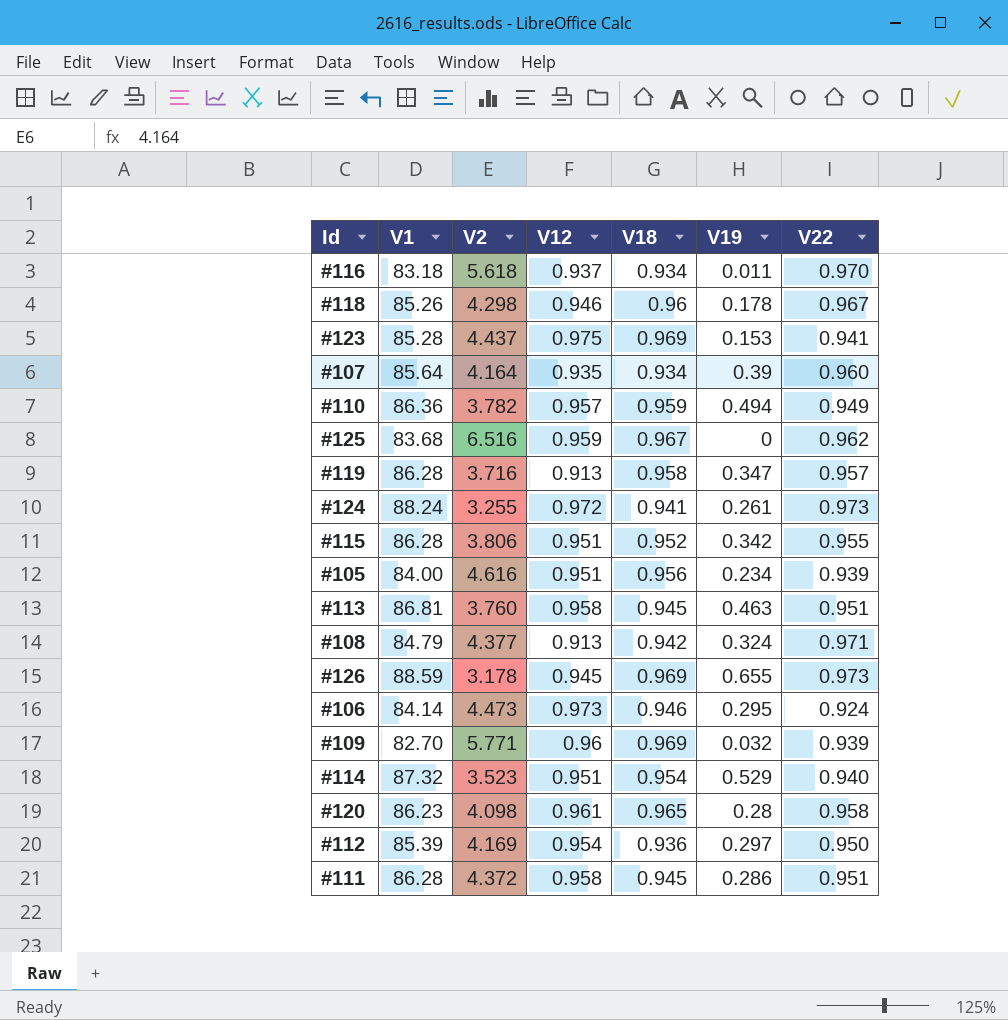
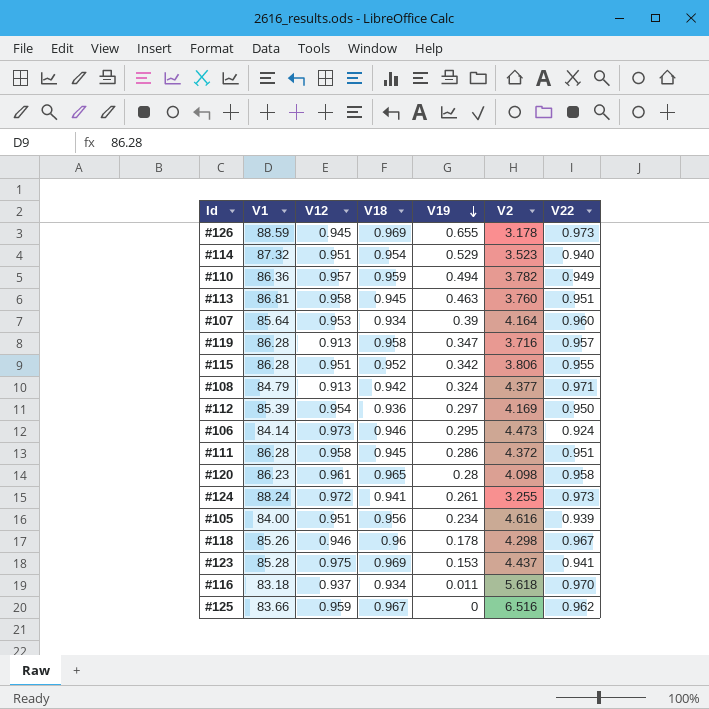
row order: none -> V19 descending
column V2 | position: 3 -> 6
row #109: 82.70 | 5.771 | 0.96 | 0.969 | 0.032 | 0.939 -> none
#107 | V12: 0.935 -> 0.953
#125 | V1: 83.68 -> 83.66

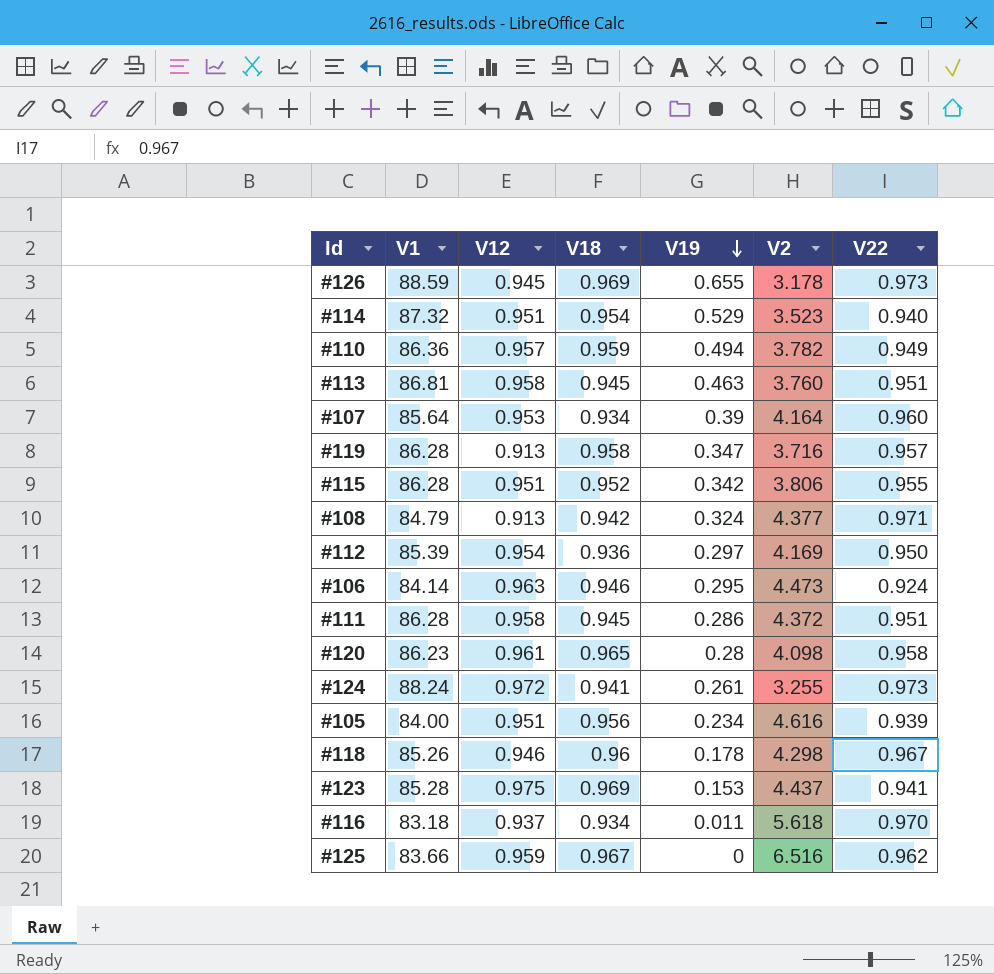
#106 | V12: 0.973 -> 0.963

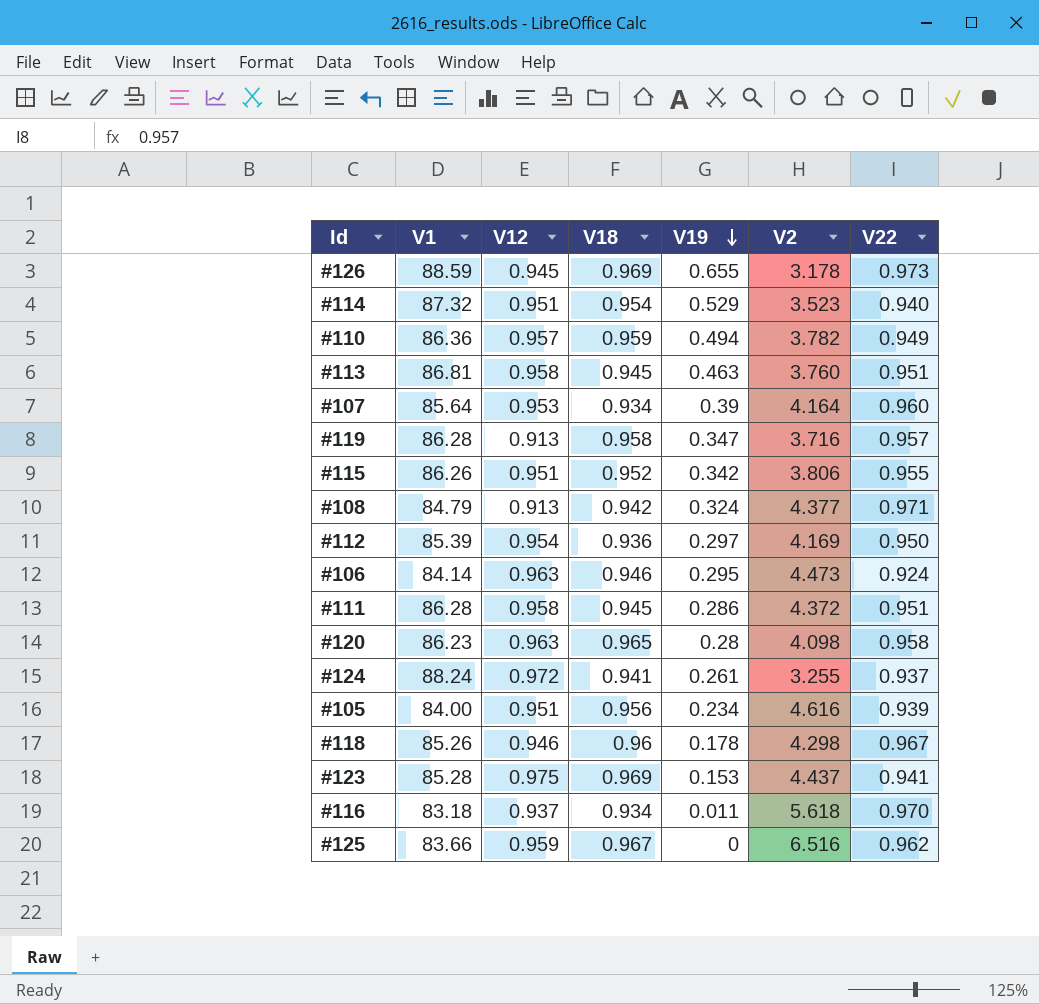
#115 | V1: 86.28 -> 86.26
#120 | V12: 0.961 -> 0.963
#124 | V22: 0.973 -> 0.937

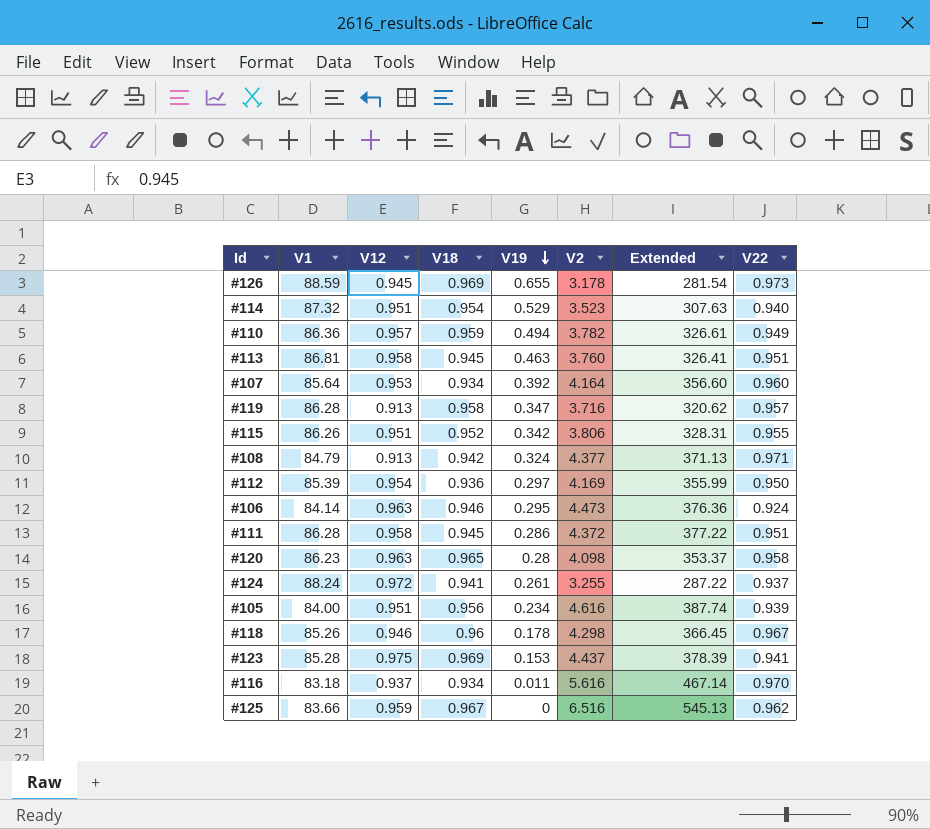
column Extended | formula: none -> [V1] * [V2]
#107 | V19: 0.39 -> 0.392
#116 | V2: 5.618 -> 5.616

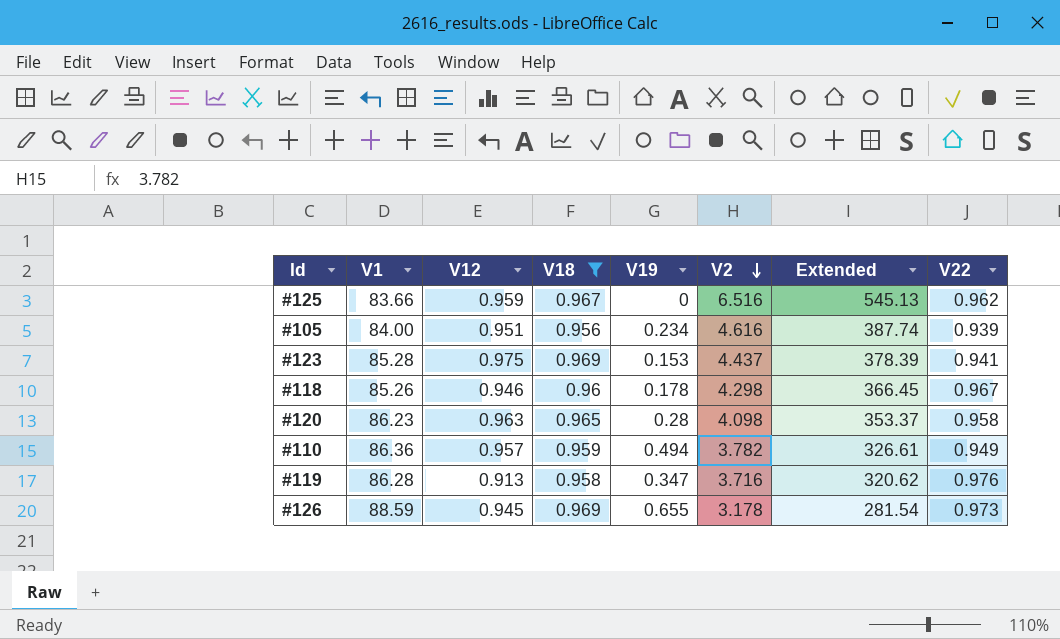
filter: none -> V18 >= 0.956
row order: V19 descending -> V2 descending
#119 | V22: 0.957 -> 0.976

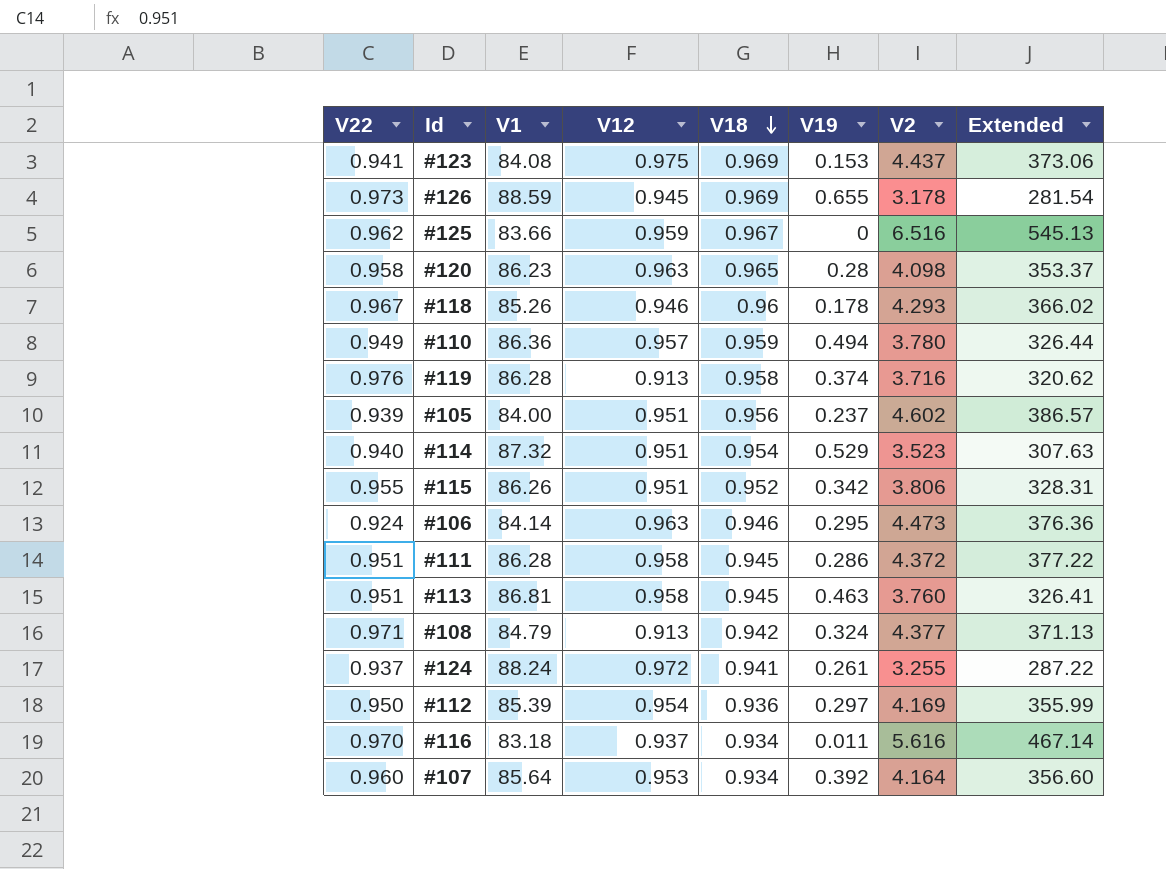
filter: V18 >= 0.956 -> none
row order: V2 descending -> V18 descending
column V22 | position: 8 -> 1
#123 | V1: 85.28 -> 84.08
#123 | Extended: 378.39 -> 373.06
#118 | V2: 4.298 -> 4.293
#118 | Extended: 366.45 -> 366.02
#110 | V2: 3.782 -> 3.780
#110 | Extended: 326.61 -> 326.44
#119 | V19: 0.347 -> 0.374
#105 | V19: 0.234 -> 0.237
#105 | V2: 4.616 -> 4.602
#105 | Extended: 387.74 -> 386.57

